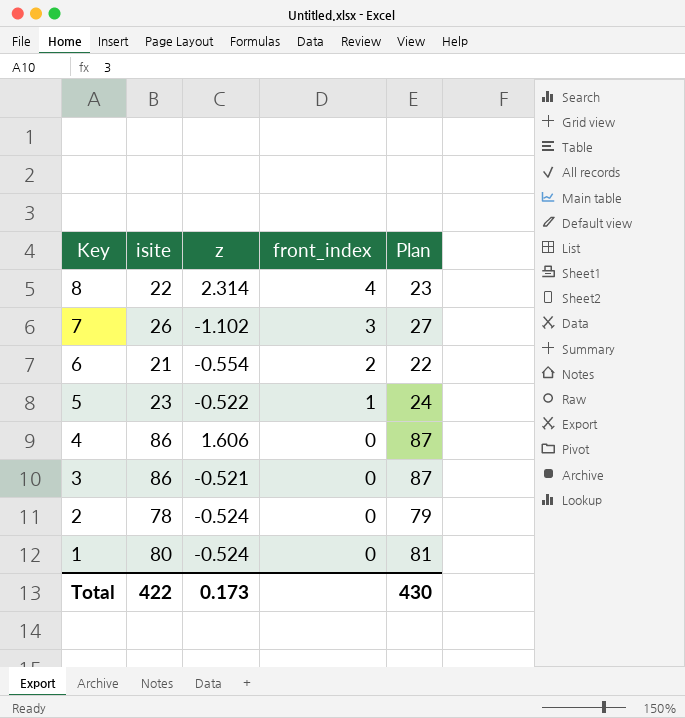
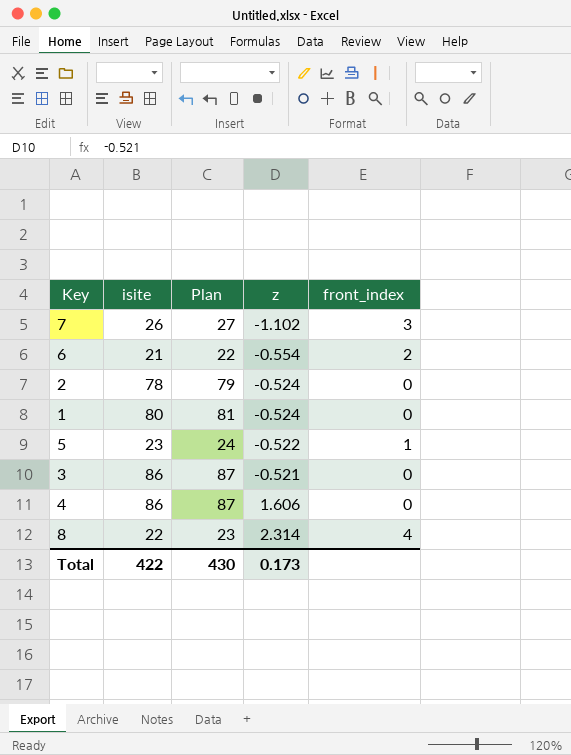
row order: Key descending -> z ascending
column Plan | position: 5 -> 3

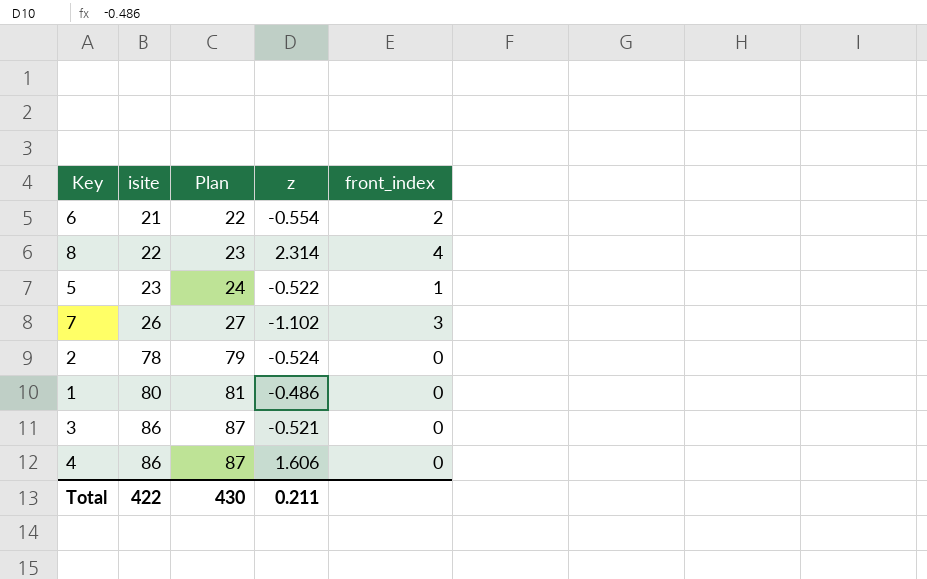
row order: z ascending -> isite ascending
1 | z: -0.524 -> -0.486
Total | z: 0.173 -> 0.211

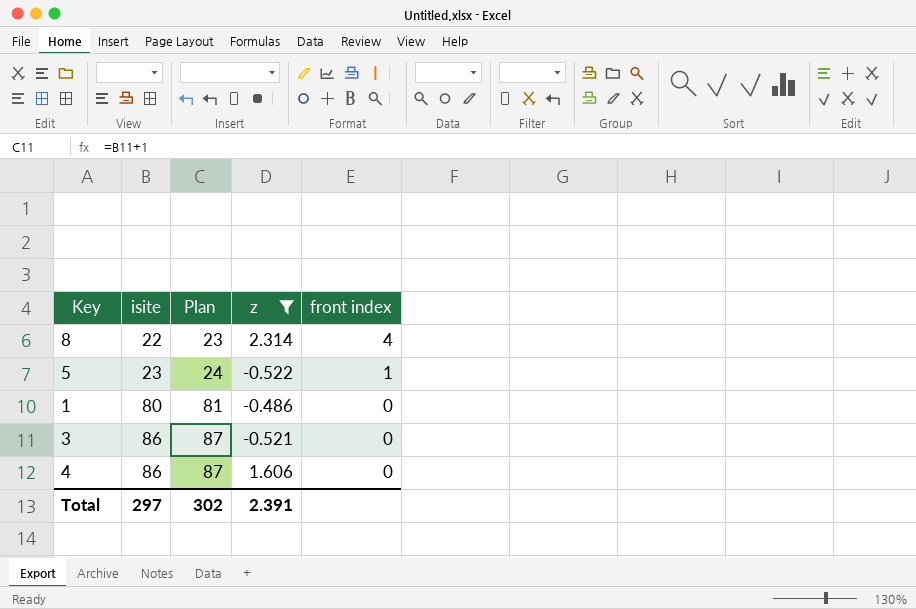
filter: none -> z >= -0.522
column name: front_index -> front index
Total | isite: 422 -> 297
Total | Plan: 430 -> 302
Total | z: 0.211 -> 2.391

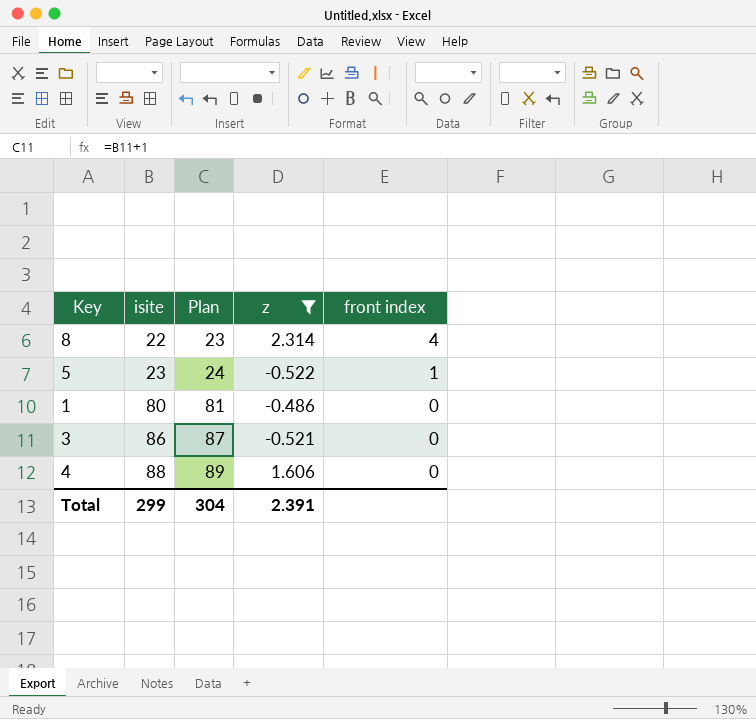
4 | isite: 86 -> 88
4 | Plan: 87 -> 89
Total | isite: 297 -> 299
Total | Plan: 302 -> 304

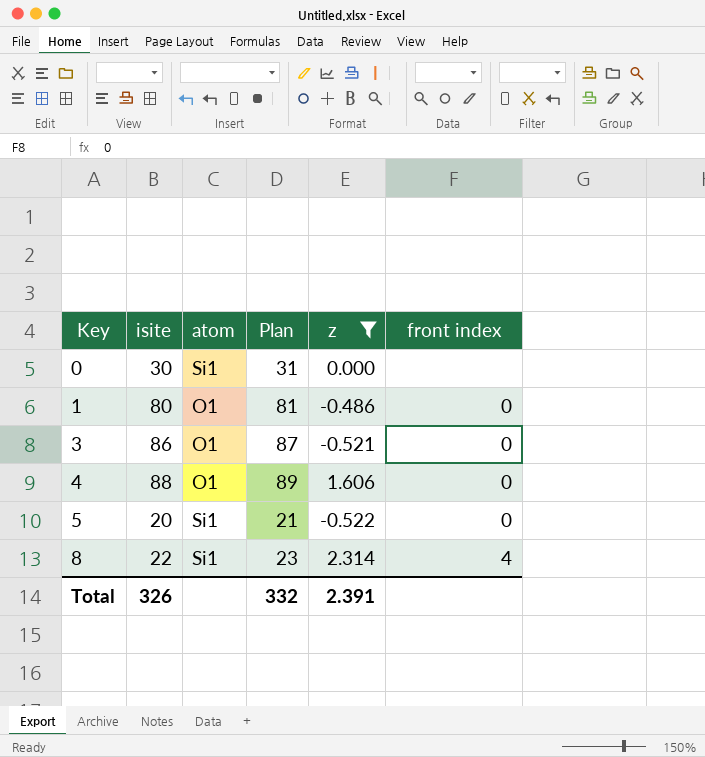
row order: isite ascending -> Key ascending
column atom | position: none -> 3
row 0: none -> 30 | Si1 | 31 | 0.000 | none
5 | isite: 23 -> 20
5 | Plan: 24 -> 21
5 | front index: 1 -> 0
Total | isite: 299 -> 326
Total | Plan: 304 -> 332

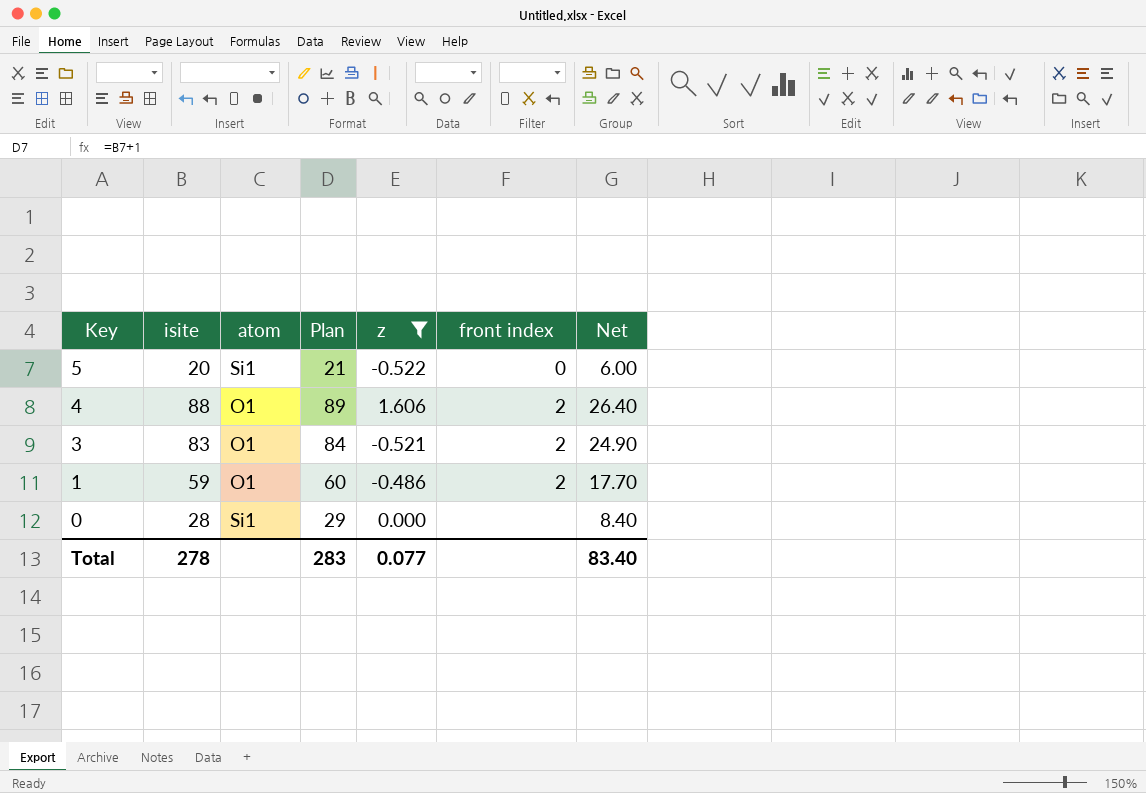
row order: Key ascending -> Key descending
column Net | formula: none -> [isite] * 0.3
row 8: 22 | Si1 | 23 | 2.314 | 4 -> none
4 | front index: 0 -> 2
3 | isite: 86 -> 83
3 | Plan: 87 -> 84
3 | front index: 0 -> 2
1 | isite: 80 -> 59
1 | Plan: 81 -> 60
1 | front index: 0 -> 2
0 | isite: 30 -> 28
0 | Plan: 31 -> 29
Total | isite: 326 -> 278
Total | Plan: 332 -> 283
Total | z: 2.391 -> 0.077

